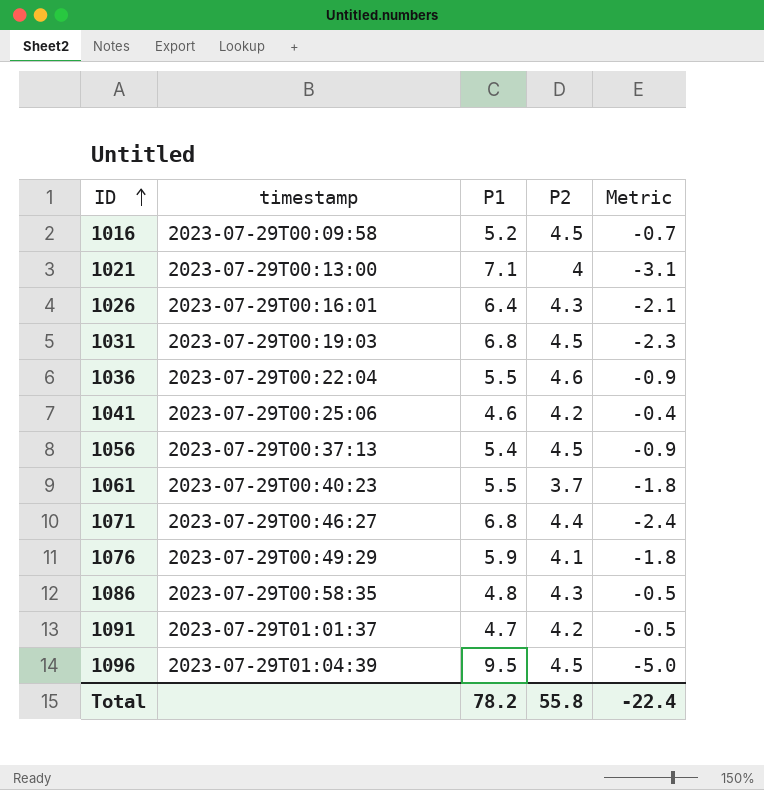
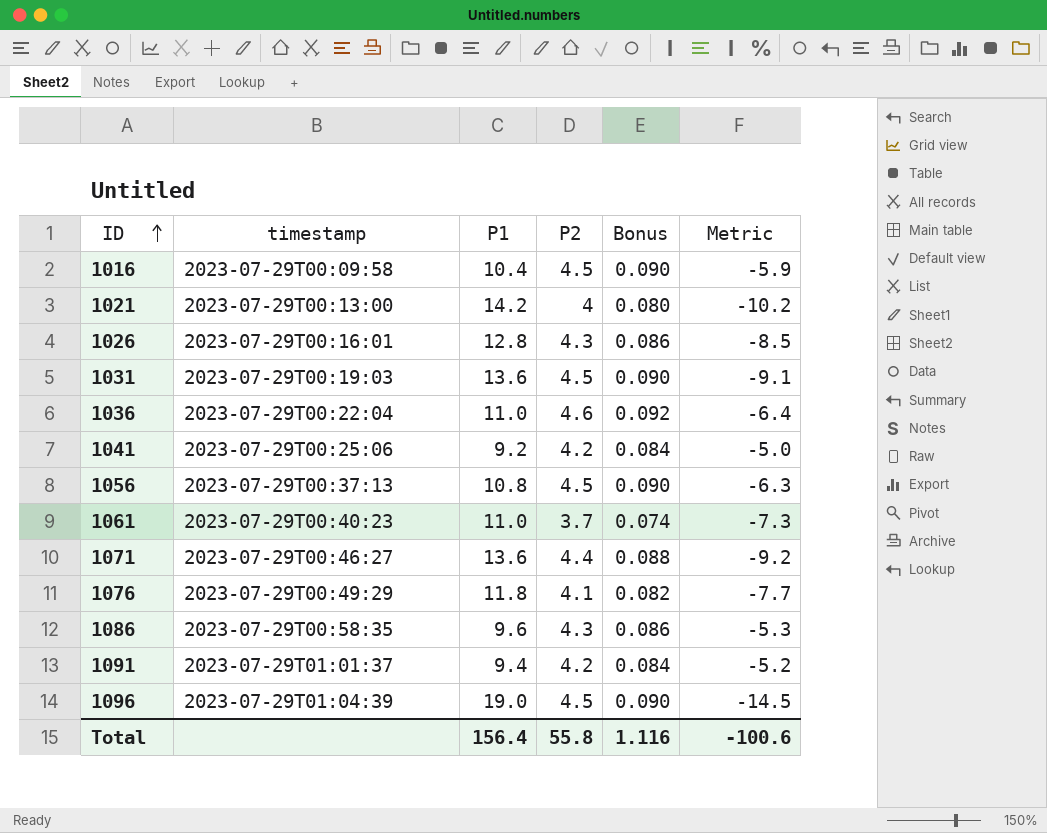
column Bonus | formula: none -> [P2] * 0.02
1016 | P1: 5.2 -> 10.4
1016 | Metric: -0.7 -> -5.9
1021 | P1: 7.1 -> 14.2
1021 | Metric: -3.1 -> -10.2
1026 | P1: 6.4 -> 12.8
1026 | Metric: -2.1 -> -8.5
1031 | P1: 6.8 -> 13.6
1031 | Metric: -2.3 -> -9.1
1036 | P1: 5.5 -> 11.0
1036 | Metric: -0.9 -> -6.4
1041 | P1: 4.6 -> 9.2
1041 | Metric: -0.4 -> -5.0
1056 | P1: 5.4 -> 10.8
1056 | Metric: -0.9 -> -6.3
1061 | P1: 5.5 -> 11.0
1061 | Metric: -1.8 -> -7.3
1071 | P1: 6.8 -> 13.6
1071 | Metric: -2.4 -> -9.2
1076 | P1: 5.9 -> 11.8
1076 | Metric: -1.8 -> -7.7
1086 | P1: 4.8 -> 9.6
1086 | Metric: -0.5 -> -5.3
1091 | P1: 4.7 -> 9.4
1091 | Metric: -0.5 -> -5.2
1096 | P1: 9.5 -> 19.0
1096 | Metric: -5.0 -> -14.5
Total | P1: 78.2 -> 156.4
Total | Metric: -22.4 -> -100.6

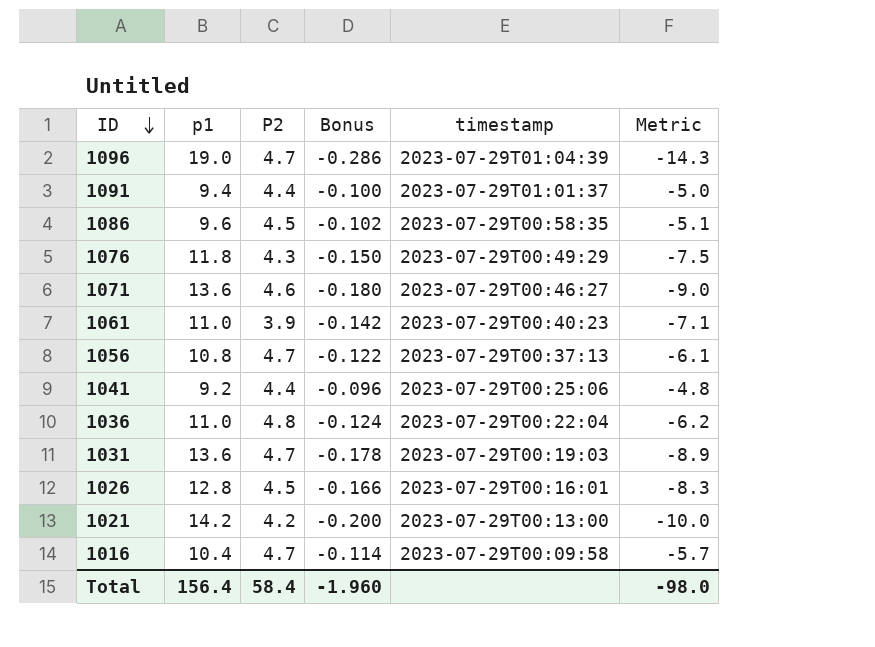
row order: ID ascending -> ID descending
column name: P1 -> p1
column Bonus | formula: [P2] * 0.02 -> [Metric] * 0.02
column timestamp | position: 2 -> 5
1096 | P2: 4.5 -> 4.7
1096 | Metric: -14.5 -> -14.3
1091 | P2: 4.2 -> 4.4
1091 | Metric: -5.2 -> -5.0
1086 | P2: 4.3 -> 4.5
1086 | Metric: -5.3 -> -5.1
1076 | P2: 4.1 -> 4.3
1076 | Metric: -7.7 -> -7.5
1071 | P2: 4.4 -> 4.6
1071 | Metric: -9.2 -> -9.0
1061 | P2: 3.7 -> 3.9
1061 | Metric: -7.3 -> -7.1
1056 | P2: 4.5 -> 4.7
1056 | Metric: -6.3 -> -6.1
1041 | P2: 4.2 -> 4.4
1041 | Metric: -5.0 -> -4.8
1036 | P2: 4.6 -> 4.8
1036 | Metric: -6.4 -> -6.2
1031 | P2: 4.5 -> 4.7
1031 | Metric: -9.1 -> -8.9
1026 | P2: 4.3 -> 4.5
1026 | Metric: -8.5 -> -8.3
1021 | P2: 4 -> 4.2
1021 | Metric: -10.2 -> -10.0
1016 | P2: 4.5 -> 4.7
1016 | Metric: -5.9 -> -5.7
Total | P2: 55.8 -> 58.4
Total | Bonus: 1.116 -> -1.960
Total | Metric: -100.6 -> -98.0

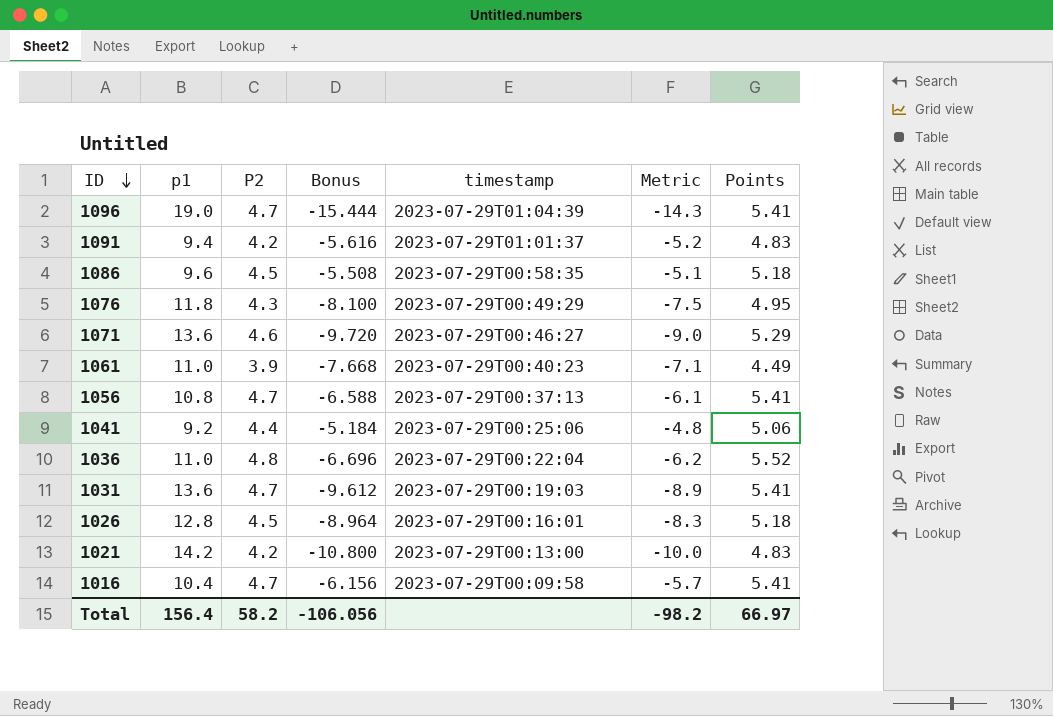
column Bonus | formula: [Metric] * 0.02 -> [Metric] * 1.08
column Points | formula: none -> [P2] * 1.15
1091 | P2: 4.4 -> 4.2
1091 | Metric: -5.0 -> -5.2
Total | P2: 58.4 -> 58.2
Total | Bonus: -1.960 -> -106.056
Total | Metric: -98.0 -> -98.2

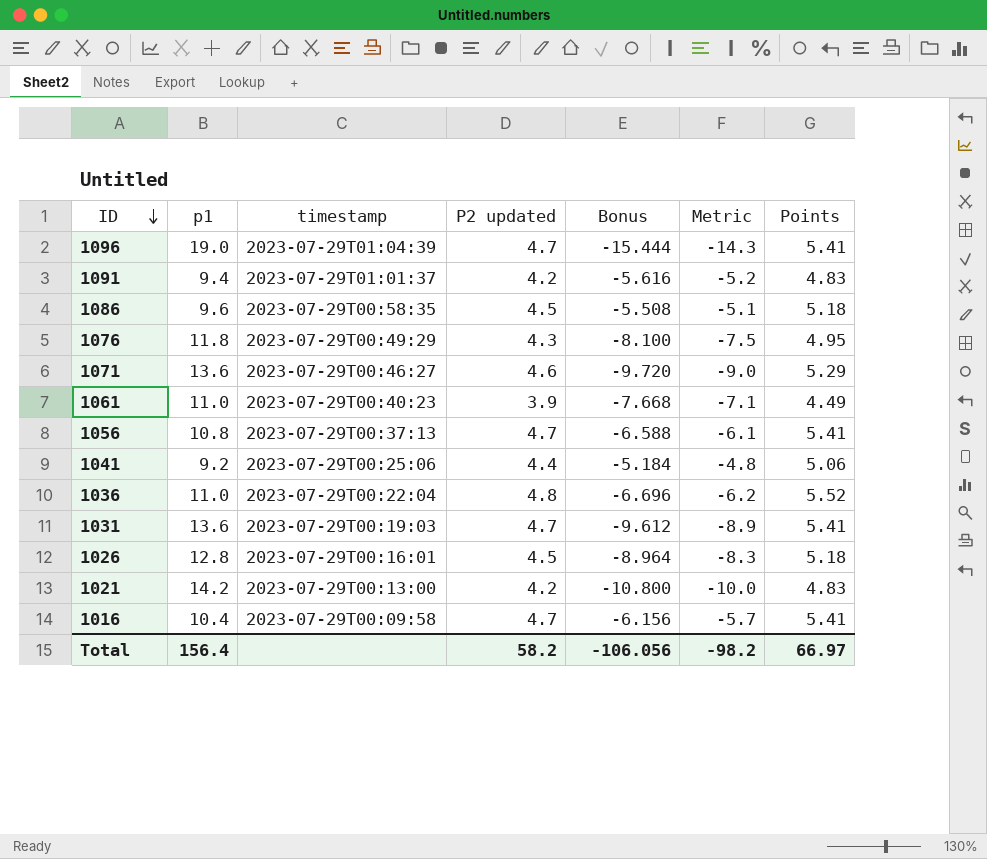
column timestamp | position: 5 -> 3
column name: P2 -> P2 updated

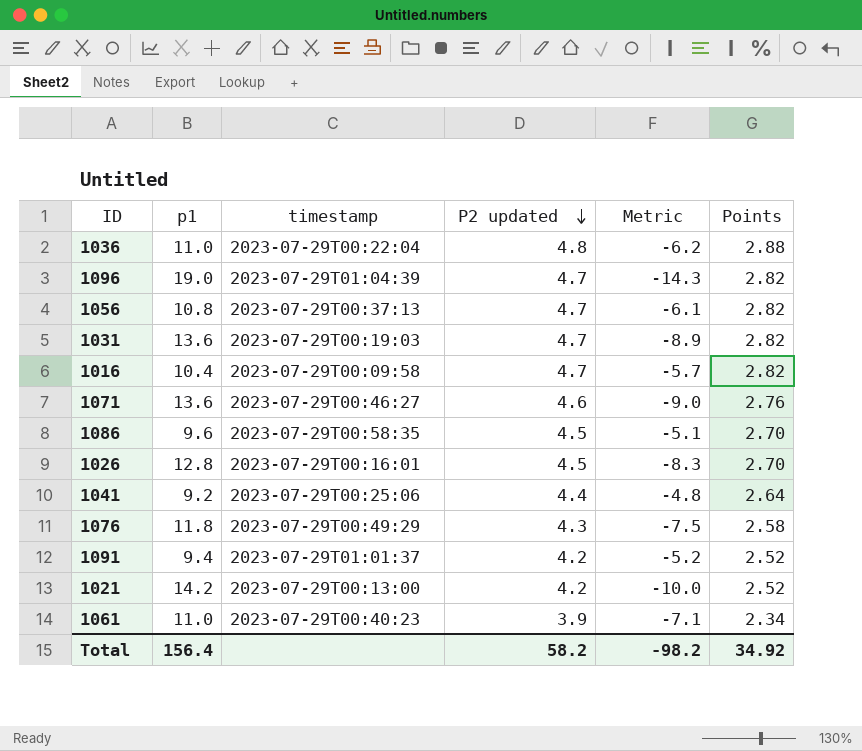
row order: ID descending -> P2 updated descending
column Bonus | formula: [Metric] * 1.08 -> none
column Points | formula: [P2 updated] * 1.15 -> [P2 updated] * 0.6
Total | Points: 66.97 -> 34.92

